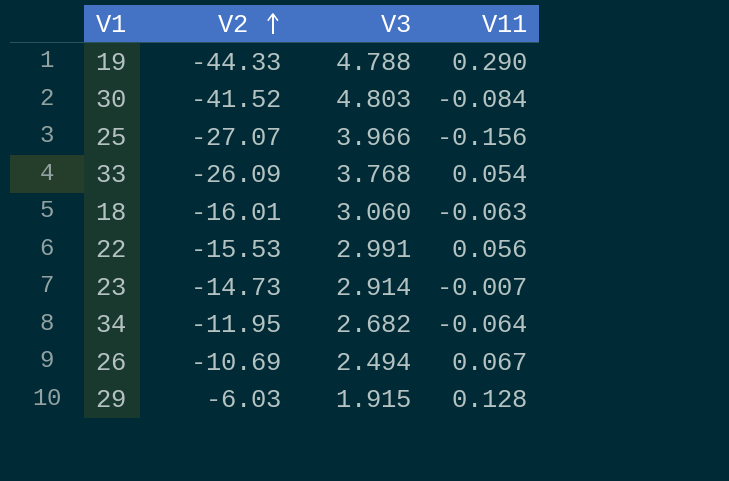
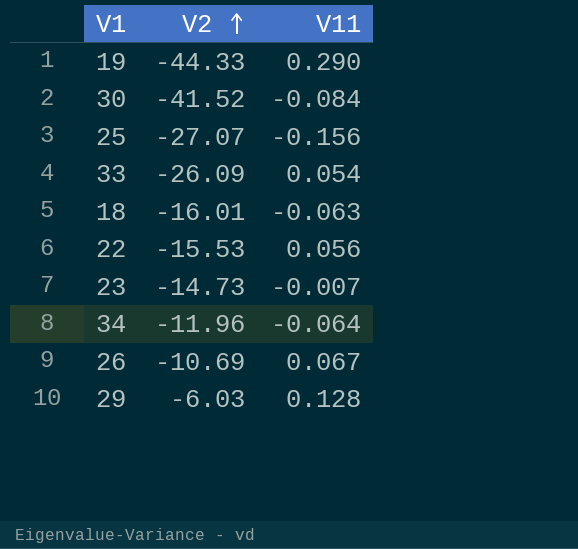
column V3 | position: 3 -> none
34 | V2: -11.95 -> -11.96

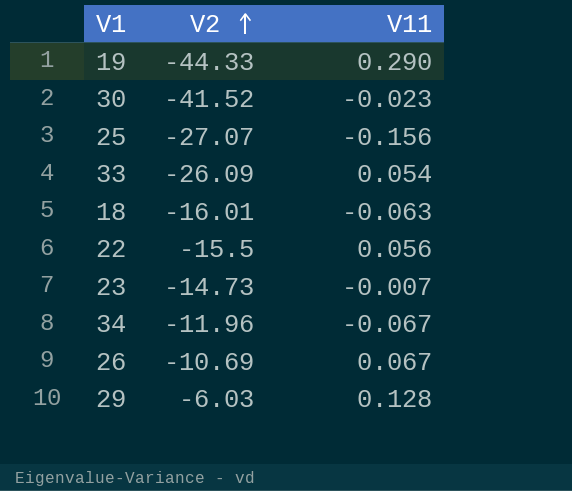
30 | V11: -0.084 -> -0.023
22 | V2: -15.53 -> -15.5
34 | V11: -0.064 -> -0.067

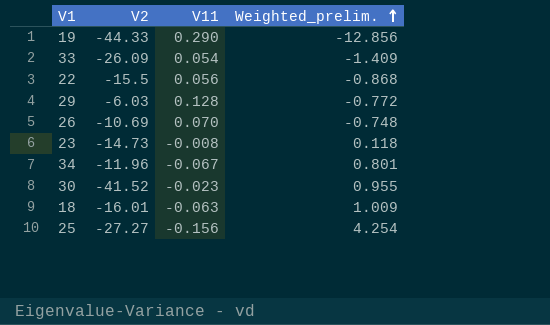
row order: V2 ascending -> Weighted_prelim. ascending
column Weighted_prelim. | formula: none -> [V2] * [V11]
26 | V11: 0.067 -> 0.070
23 | V11: -0.007 -> -0.008
25 | V2: -27.07 -> -27.27

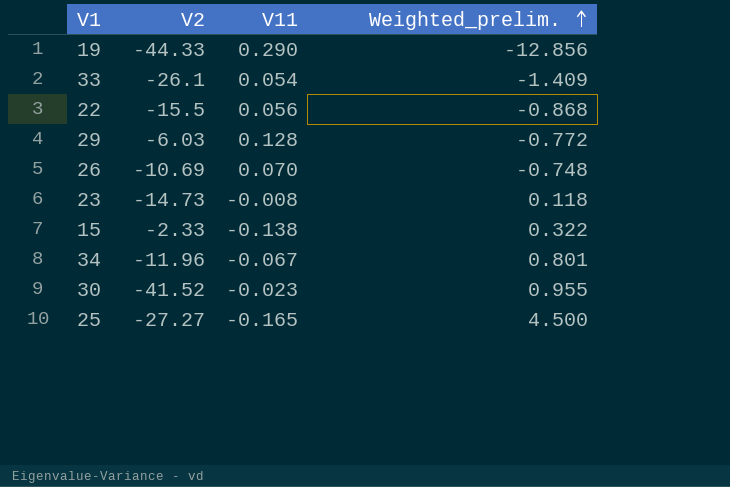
row 18: -16.01 | -0.063 | 1.009 -> none
33 | V2: -26.09 -> -26.1
row 15: none -> -2.33 | -0.138 | 0.322
25 | V11: -0.156 -> -0.165
25 | Weighted_prelim.: 4.254 -> 4.500

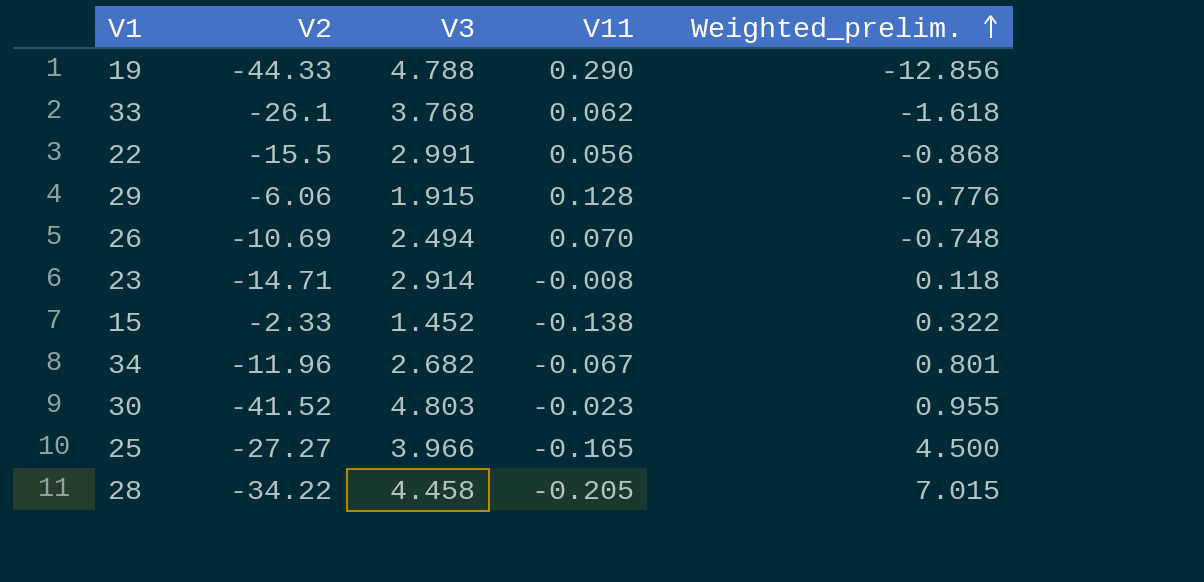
column V3 | position: none -> 3
33 | V11: 0.054 -> 0.062
33 | Weighted_prelim.: -1.409 -> -1.618
29 | V2: -6.03 -> -6.06
29 | Weighted_prelim.: -0.772 -> -0.776
23 | V2: -14.73 -> -14.71
row 28: none -> -34.22 | 4.458 | -0.205 | 7.015

